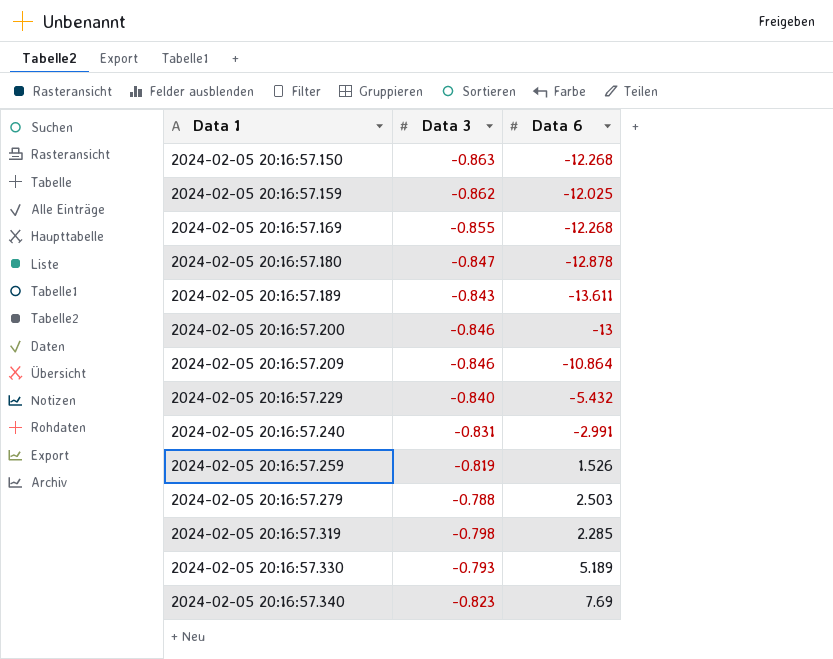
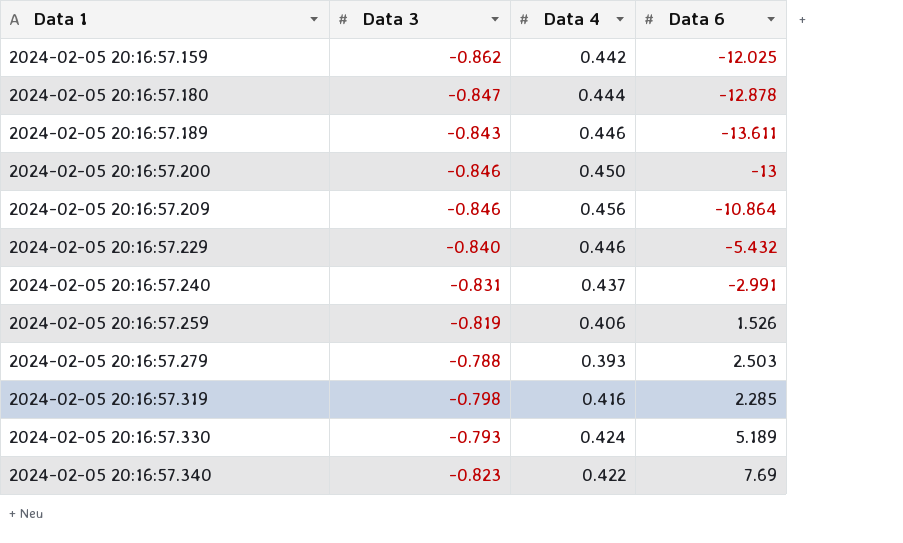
column Data 4 | position: none -> 3
row 2024-02-05 20:16:57.150: -0.863 | -12.268 -> none
row 2024-02-05 20:16:57.169: -0.855 | -12.268 -> none

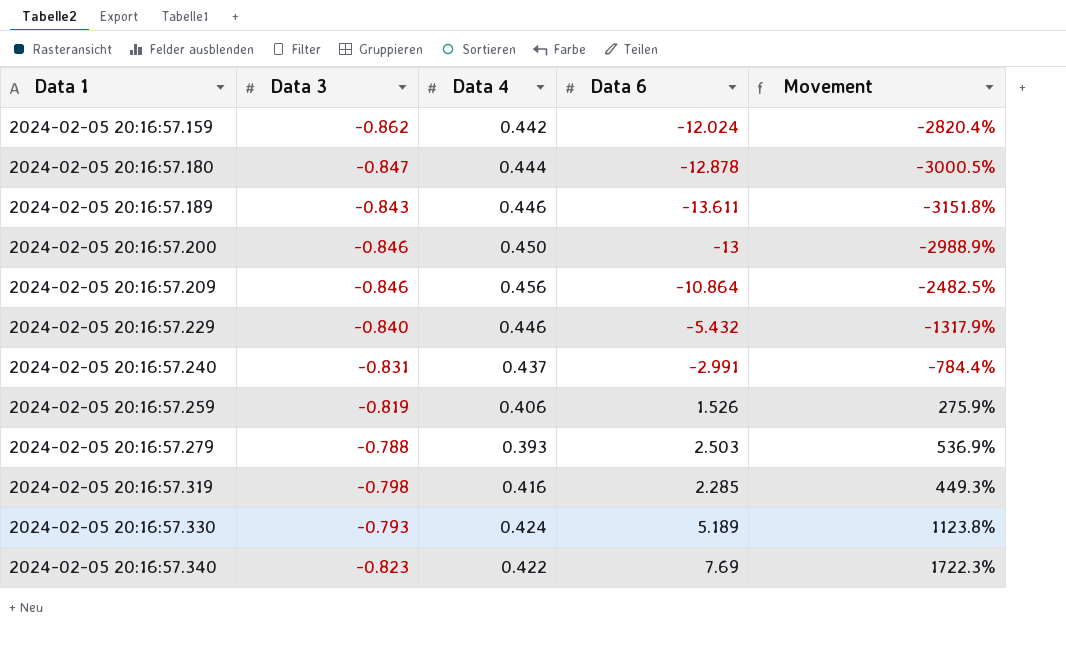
column Movement | formula: none -> ([Data 6] - [Data 4]) / [Data 4]
2024-02-05 20:16:57.159 | Data 6: -12.025 -> -12.024

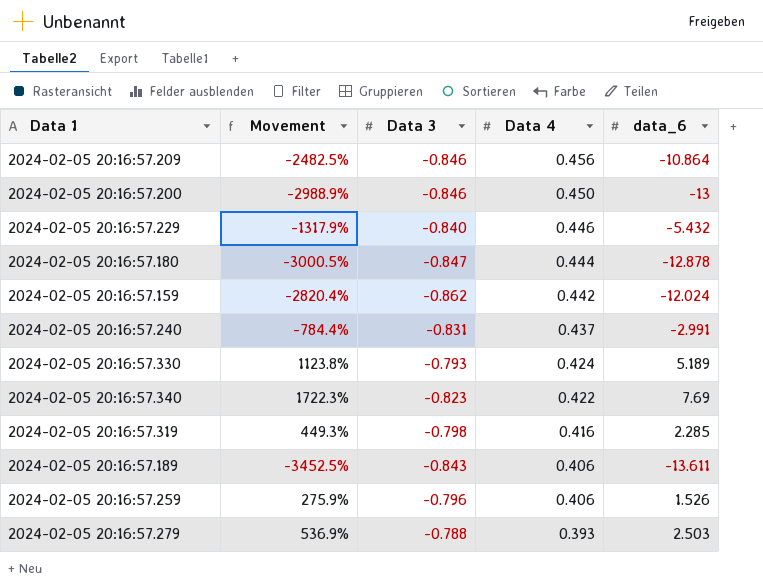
row order: Data 1 ascending -> Data 4 descending
column Movement | position: 5 -> 2
column name: Data 6 -> data_6
2024-02-05 20:16:57.189 | Movement: -3151.8% -> -3452.5%
2024-02-05 20:16:57.189 | Data 4: 0.446 -> 0.406
2024-02-05 20:16:57.259 | Data 3: -0.819 -> -0.796

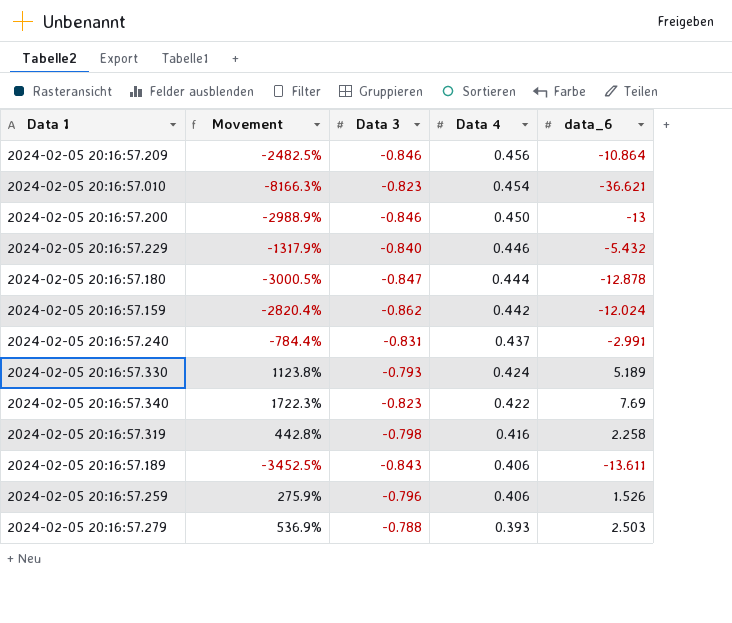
row 2024-02-05 20:16:57.010: none -> -8166.3% | -0.823 | 0.454 | -36.621
2024-02-05 20:16:57.319 | Movement: 449.3% -> 442.8%
2024-02-05 20:16:57.319 | data_6: 2.285 -> 2.258

